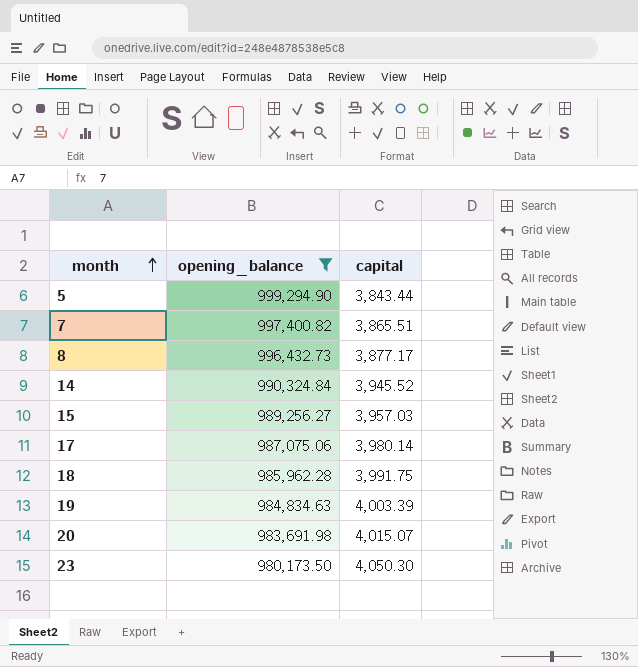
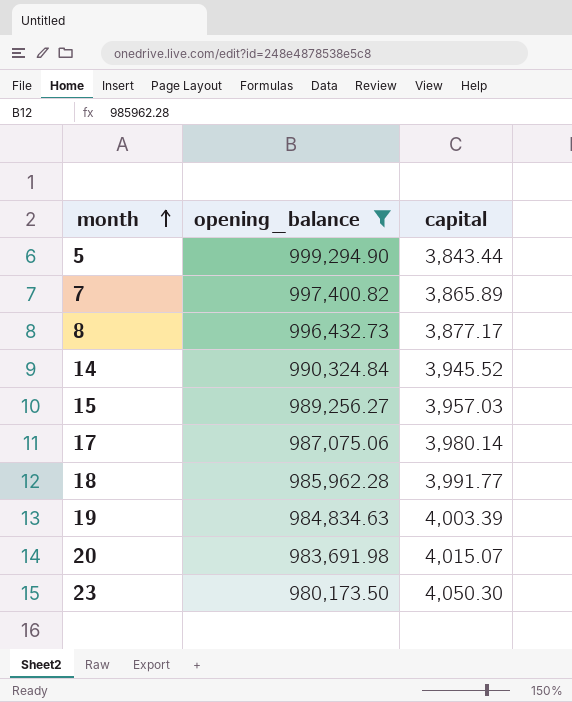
7 | capital: 3,865.51 -> 3,865.89
18 | capital: 3,991.75 -> 3,991.77

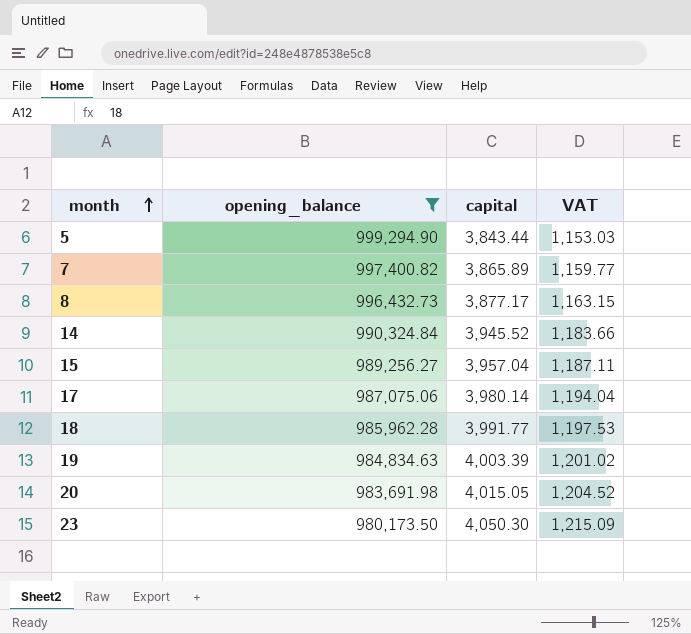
column VAT | formula: none -> [capital] * 0.3
15 | capital: 3,957.03 -> 3,957.04
20 | capital: 4,015.07 -> 4,015.05

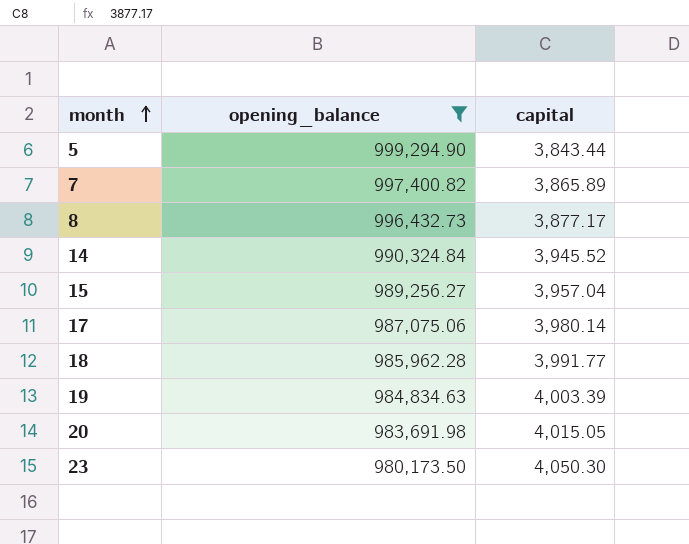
column VAT | formula: [capital] * 0.3 -> none

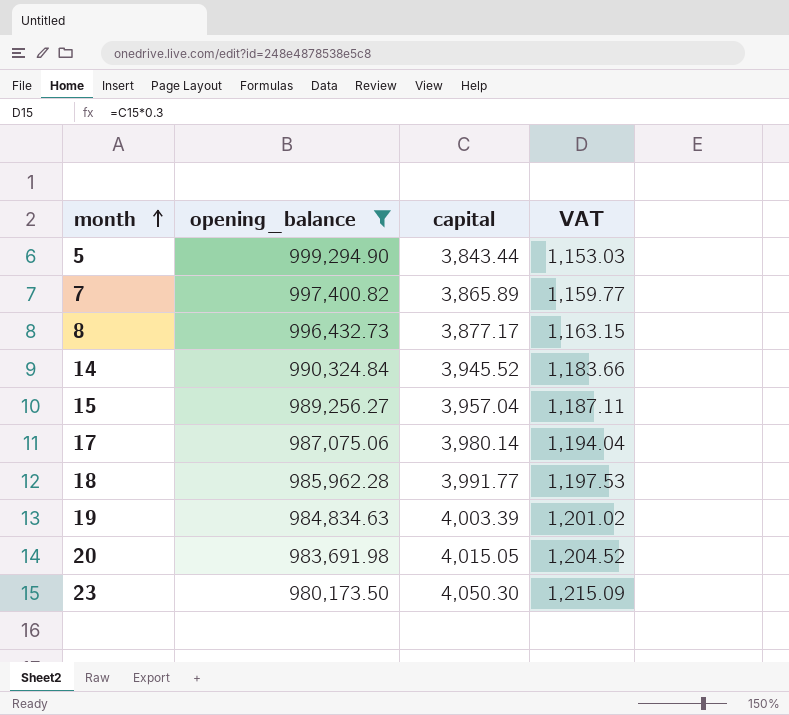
column VAT | formula: none -> [capital] * 0.3

